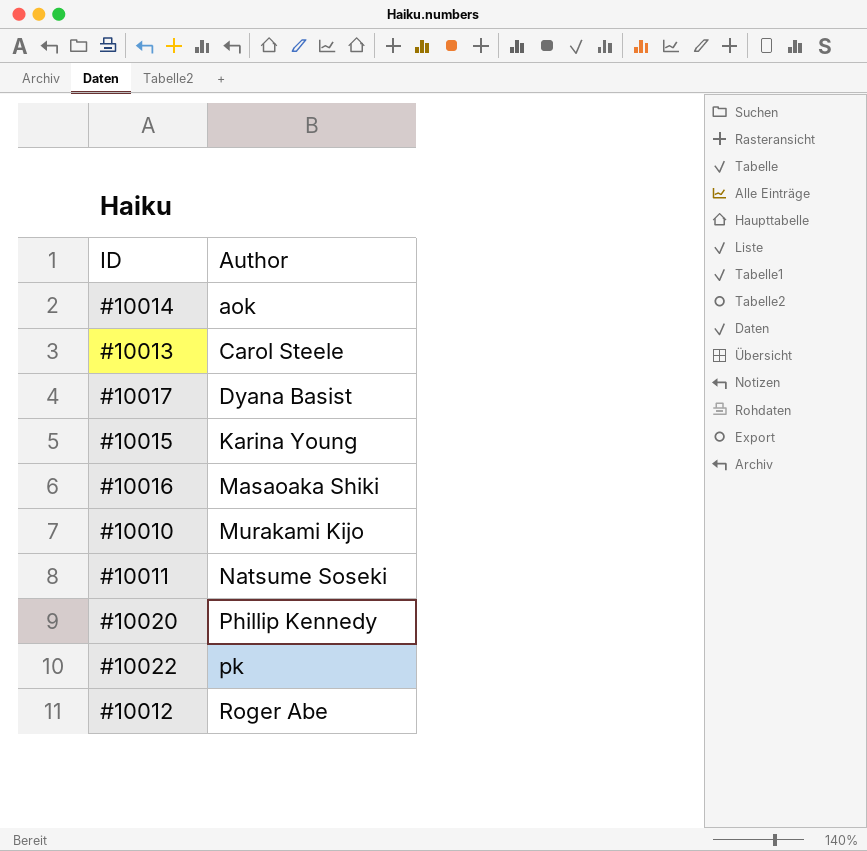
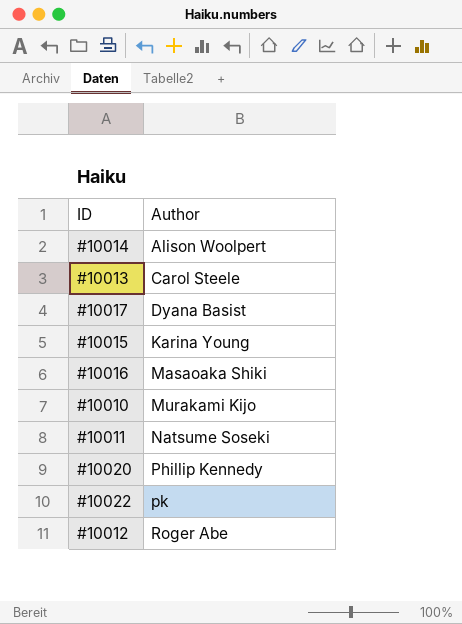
#10014 | Author: aok -> Alison Woolpert

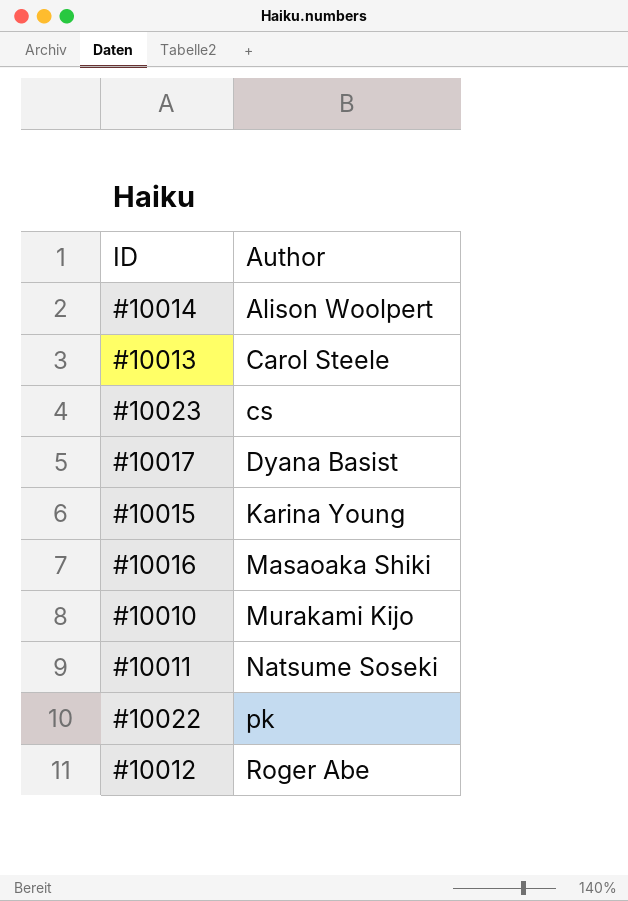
row #10020: Phillip Kennedy -> none
row #10023: none -> cs

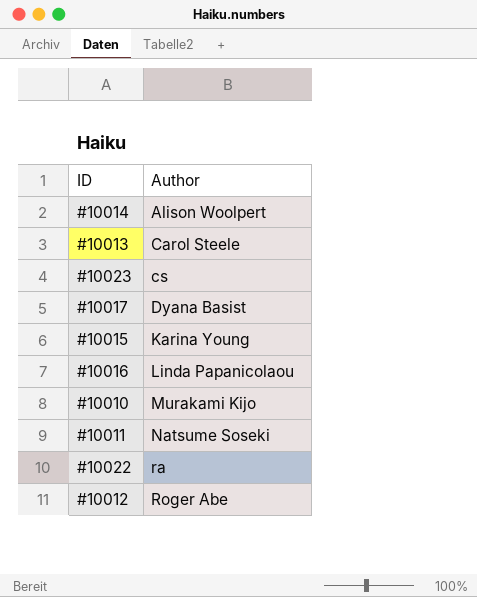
#10016 | Author: Masaoaka Shiki -> Linda Papanicolaou
#10022 | Author: pk -> ra

